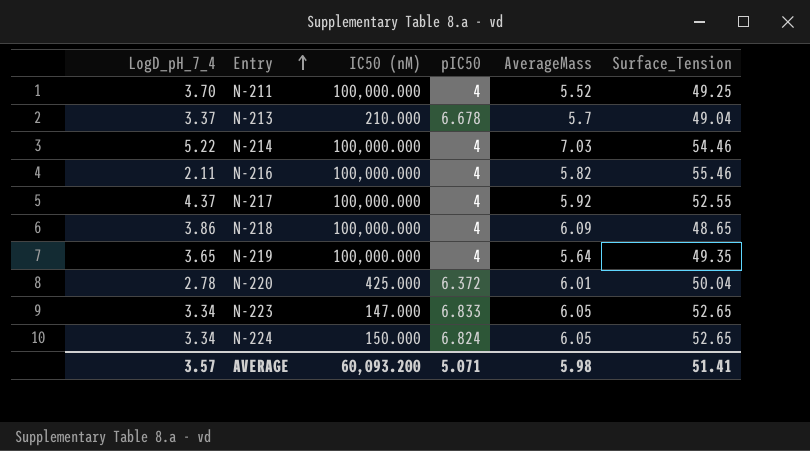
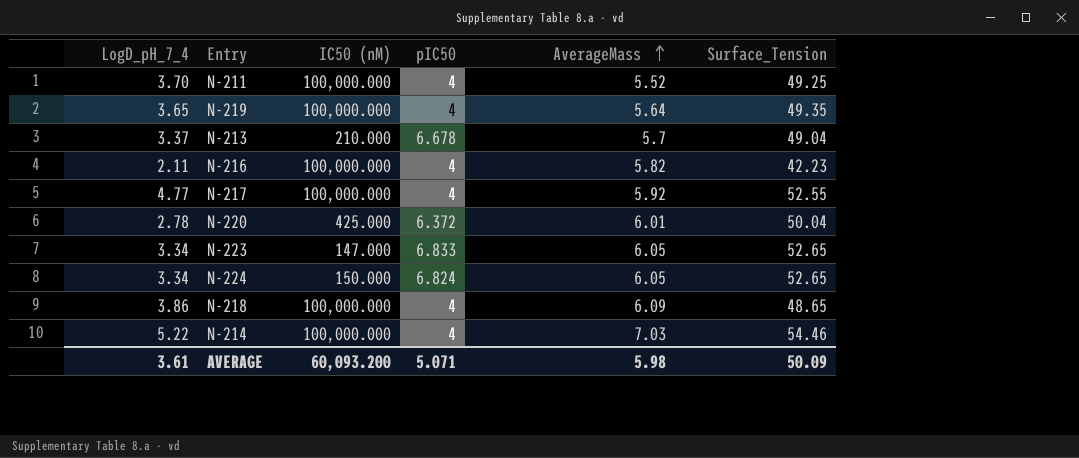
row order: Entry ascending -> AverageMass ascending
N-216 | Surface_Tension: 55.46 -> 42.23
N-217 | LogD_pH_7_4: 4.37 -> 4.77
AVERAGE | LogD_pH_7_4: 3.57 -> 3.61
AVERAGE | Surface_Tension: 51.41 -> 50.09

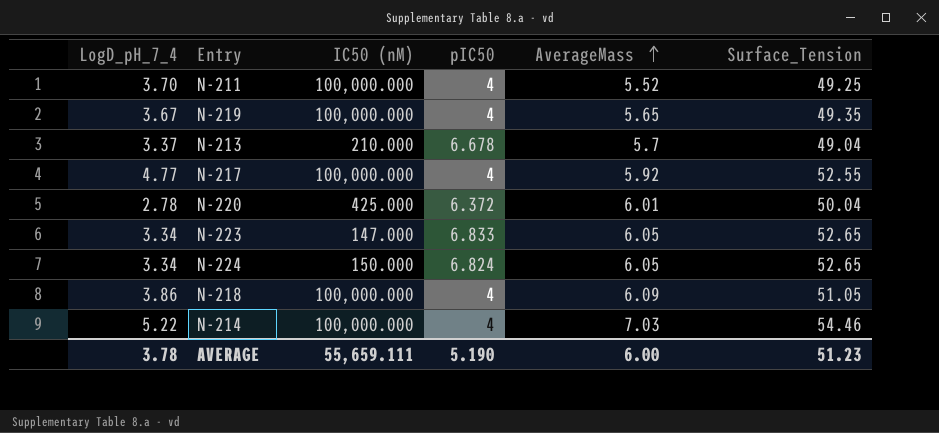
row N-216: 2.11 | 100,000.000 | 4 | 5.82 | 42.23 -> none
N-219 | LogD_pH_7_4: 3.65 -> 3.67
N-219 | AverageMass: 5.64 -> 5.65
N-218 | Surface_Tension: 48.65 -> 51.05
AVERAGE | LogD_pH_7_4: 3.61 -> 3.78
AVERAGE | IC50 (nM): 60,093.200 -> 55,659.111
AVERAGE | pIC50: 5.071 -> 5.190
AVERAGE | AverageMass: 5.98 -> 6.00
AVERAGE | Surface_Tension: 50.09 -> 51.23

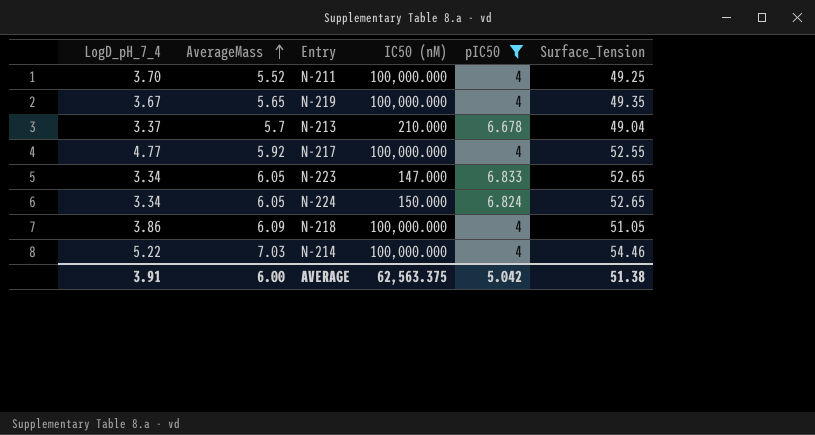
filter: none -> pIC50 != 6.372
column AverageMass | position: 5 -> 2
AVERAGE | LogD_pH_7_4: 3.78 -> 3.91
AVERAGE | IC50 (nM): 55,659.111 -> 62,563.375
AVERAGE | pIC50: 5.190 -> 5.042
AVERAGE | Surface_Tension: 51.23 -> 51.38

